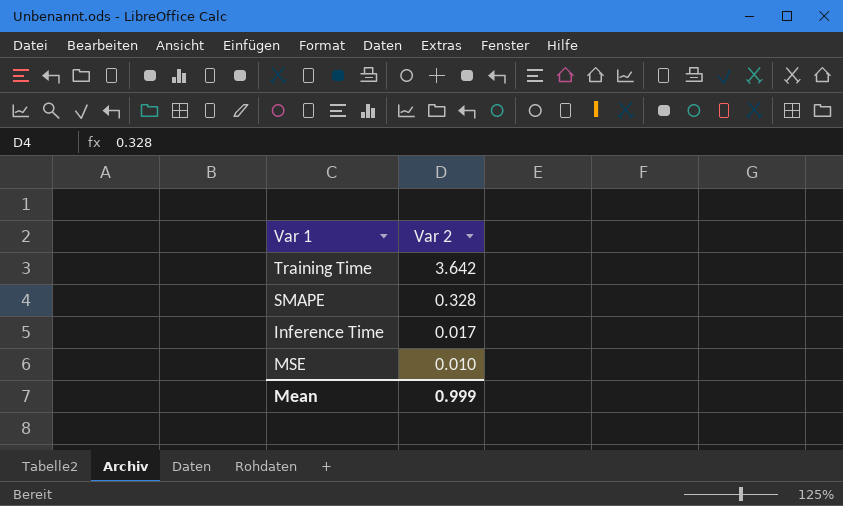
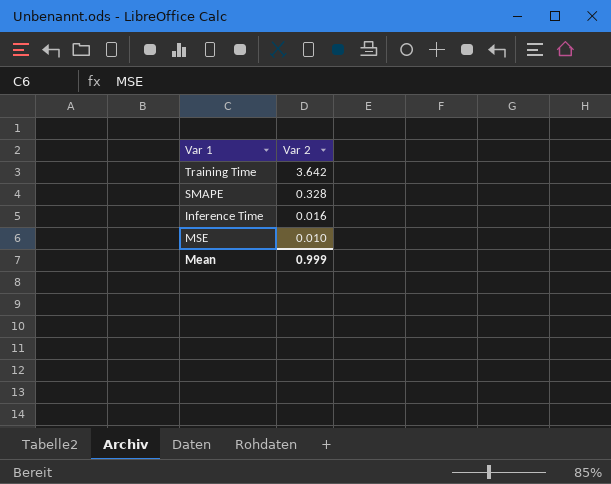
Inference Time | Var 2: 0.017 -> 0.016

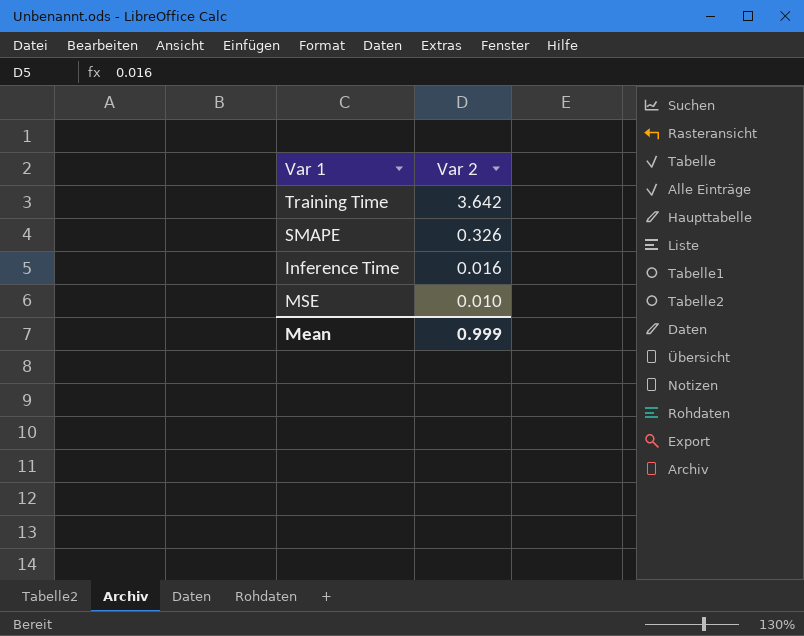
SMAPE | Var 2: 0.328 -> 0.326

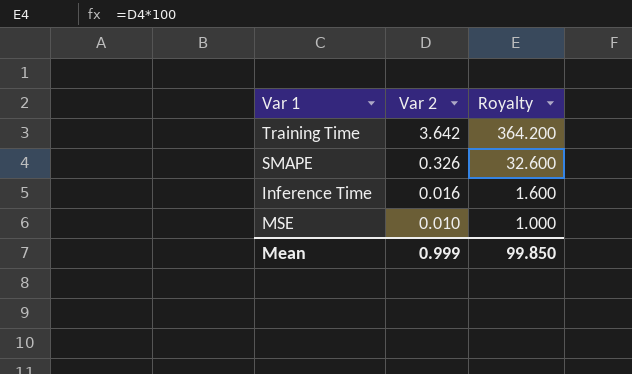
column Royalty | formula: none -> [Var 2] * 100

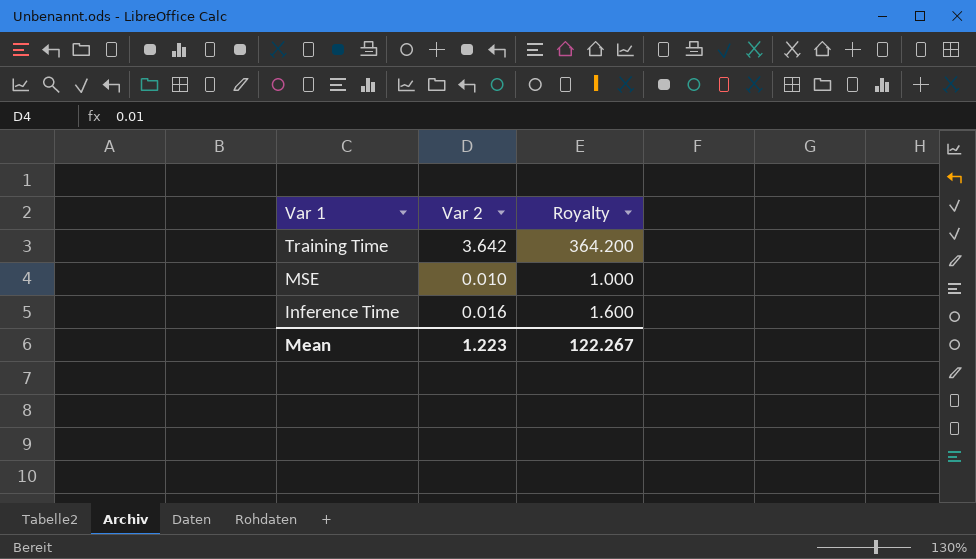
row order: Var 2 descending -> Var 1 descending
row SMAPE: 0.326 | 32.600 -> none
Mean | Var 2: 0.999 -> 1.223
Mean | Royalty: 99.850 -> 122.267

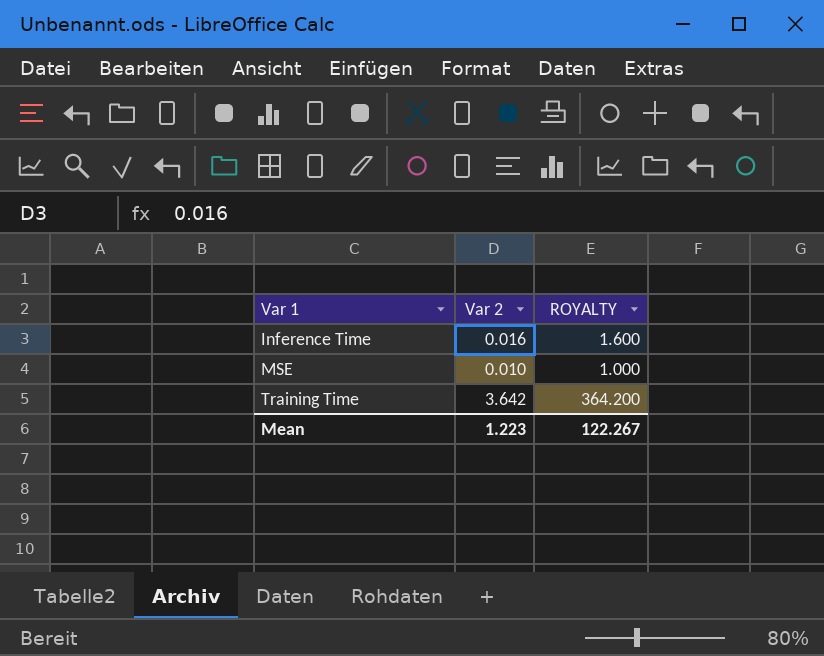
row order: Var 1 descending -> Var 1 ascending
column name: Royalty -> ROYALTY

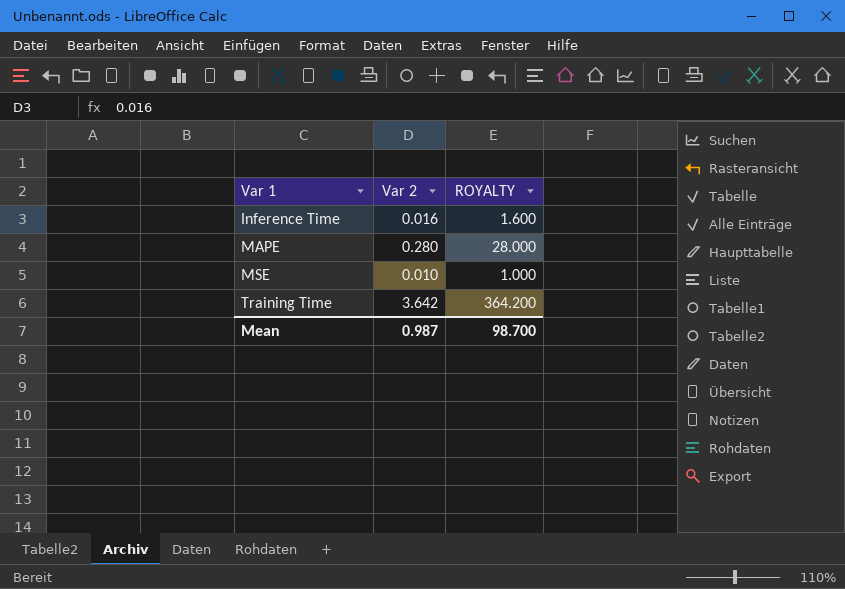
row MAPE: none -> 0.280 | 28.000
Mean | Var 2: 1.223 -> 0.987
Mean | ROYALTY: 122.267 -> 98.700

